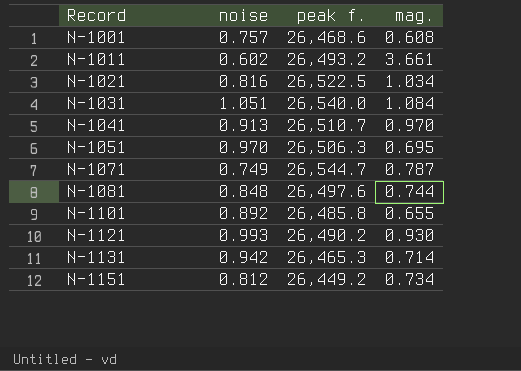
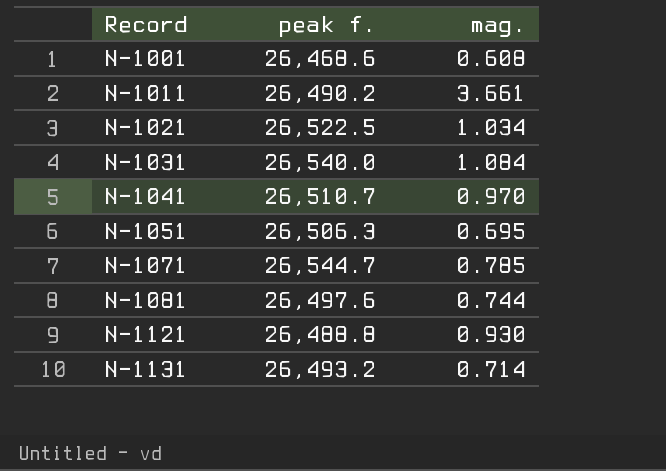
column noise | position: 2 -> none
row N-1101: 0.892 | 26,485.8 | 0.655 -> none
row N-1151: 0.812 | 26,449.2 | 0.734 -> none
N-1011 | peak f.: 26,493.2 -> 26,490.2
N-1071 | mag.: 0.787 -> 0.785
N-1121 | peak f.: 26,490.2 -> 26,488.8
N-1131 | peak f.: 26,465.3 -> 26,493.2

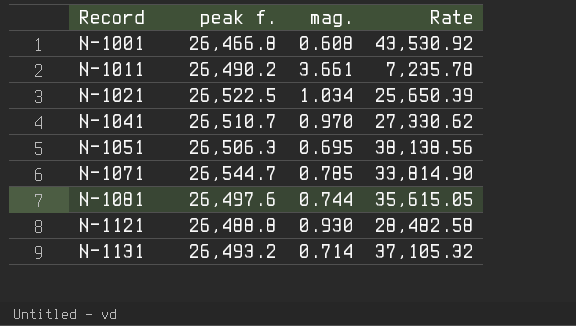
column Rate | formula: none -> [peak f.] / [mag.]
row N-1031: 26,540.0 | 1.084 -> none
N-1001 | peak f.: 26,468.6 -> 26,466.8

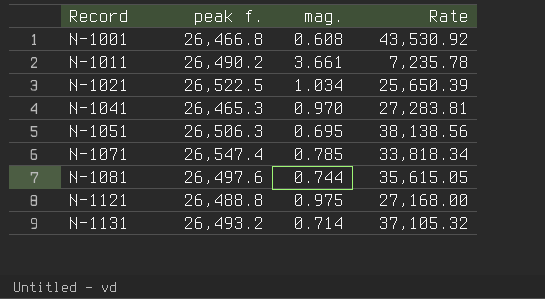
N-1041 | peak f.: 26,510.7 -> 26,465.3
N-1041 | Rate: 27,330.62 -> 27,283.81
N-1071 | peak f.: 26,544.7 -> 26,547.4
N-1071 | Rate: 33,814.90 -> 33,818.34
N-1121 | mag.: 0.930 -> 0.975
N-1121 | Rate: 28,482.58 -> 27,168.00

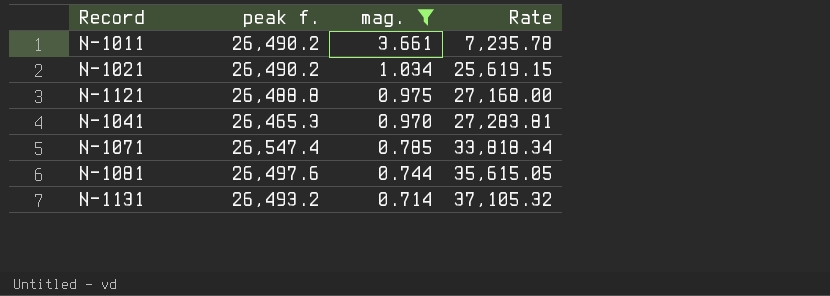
filter: none -> mag. >= 0.714
row order: Record ascending -> mag. descending
N-1021 | peak f.: 26,522.5 -> 26,490.2
N-1021 | Rate: 25,650.39 -> 25,619.15

